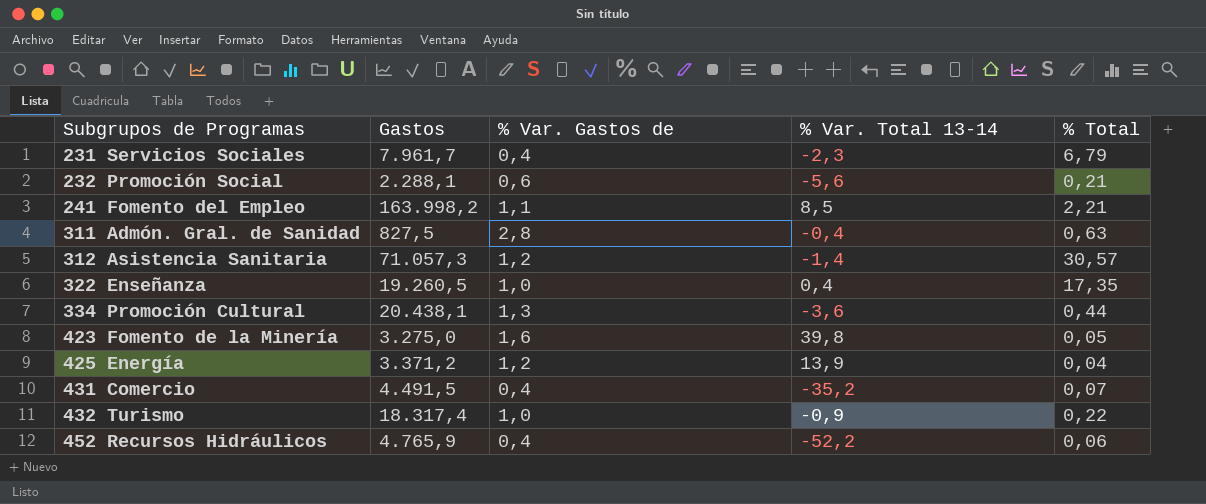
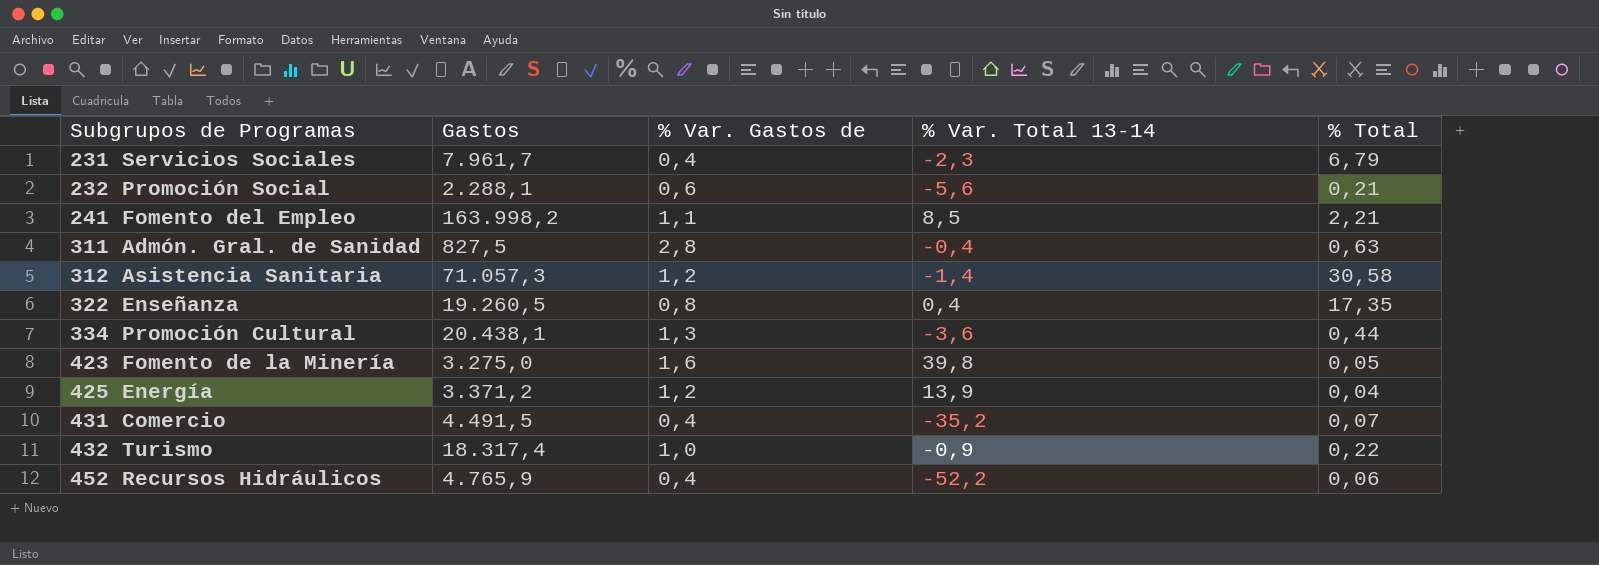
312 Asistencia Sanitaria | % Total: 30,57 -> 30,58
322 Enseñanza | % Var. Gastos de: 1,0 -> 0,8

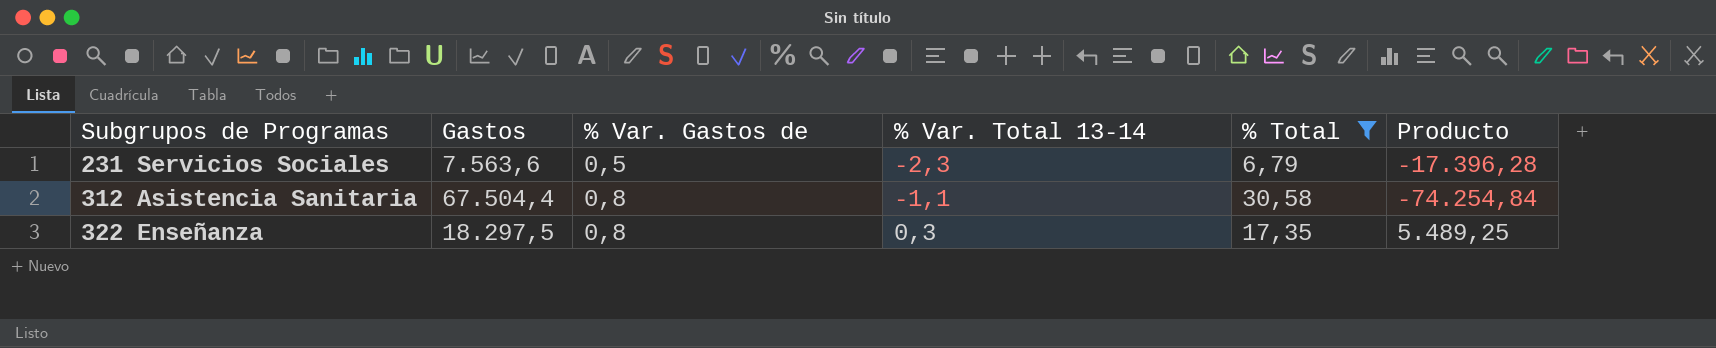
filter: none -> % Total >= 6,79
column Producto | formula: none -> [Gastos] * [% Var. Total 13-14]
231 Servicios Sociales | Gastos: 7.961,7 -> 7.563,6
231 Servicios Sociales | % Var. Gastos de: 0,4 -> 0,5
312 Asistencia Sanitaria | Gastos: 71.057,3 -> 67.504,4
312 Asistencia Sanitaria | % Var. Gastos de: 1,2 -> 0,8
312 Asistencia Sanitaria | % Var. Total 13-14: -1,4 -> -1,1
322 Enseñanza | Gastos: 19.260,5 -> 18.297,5
322 Enseñanza | % Var. Total 13-14: 0,4 -> 0,3

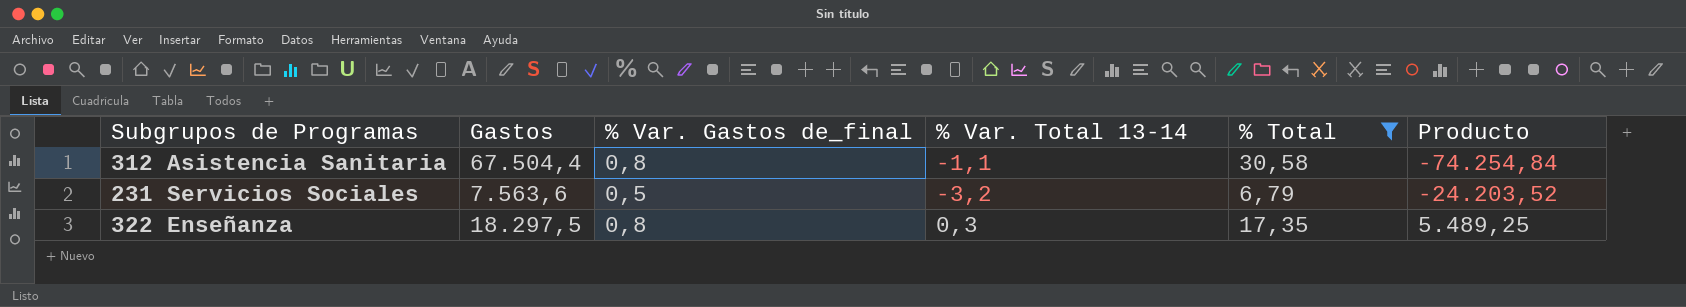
row order: Subgrupos de Programas ascending -> Producto ascending
column name: % Var. Gastos de -> % Var. Gastos de_final
231 Servicios Sociales | % Var. Total 13-14: -2,3 -> -3,2
231 Servicios Sociales | Producto: -17.396,28 -> -24.203,52

